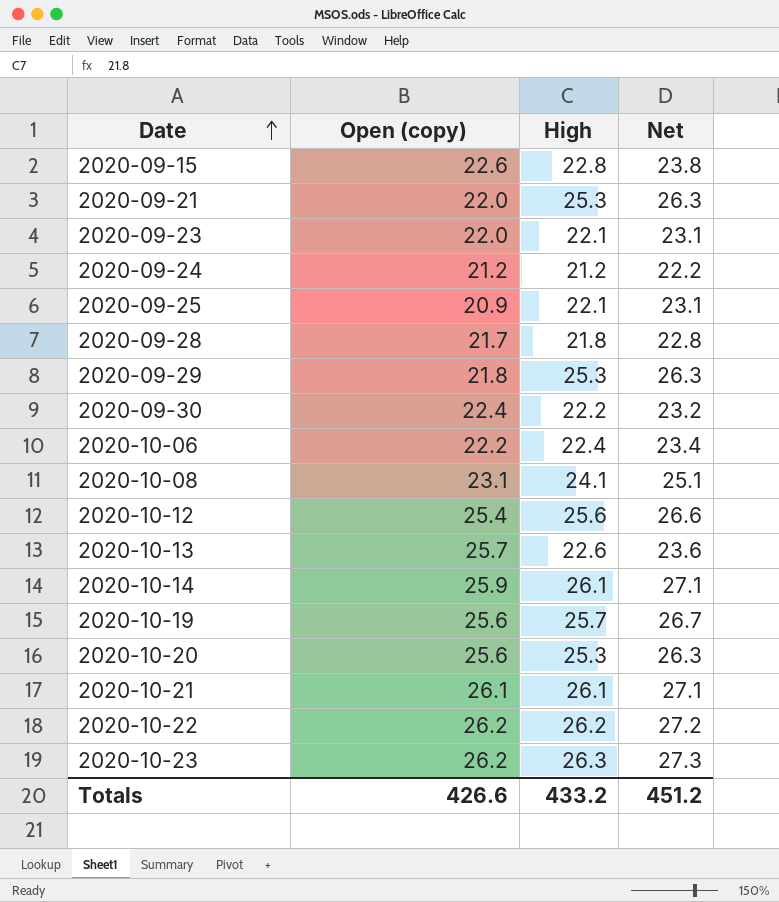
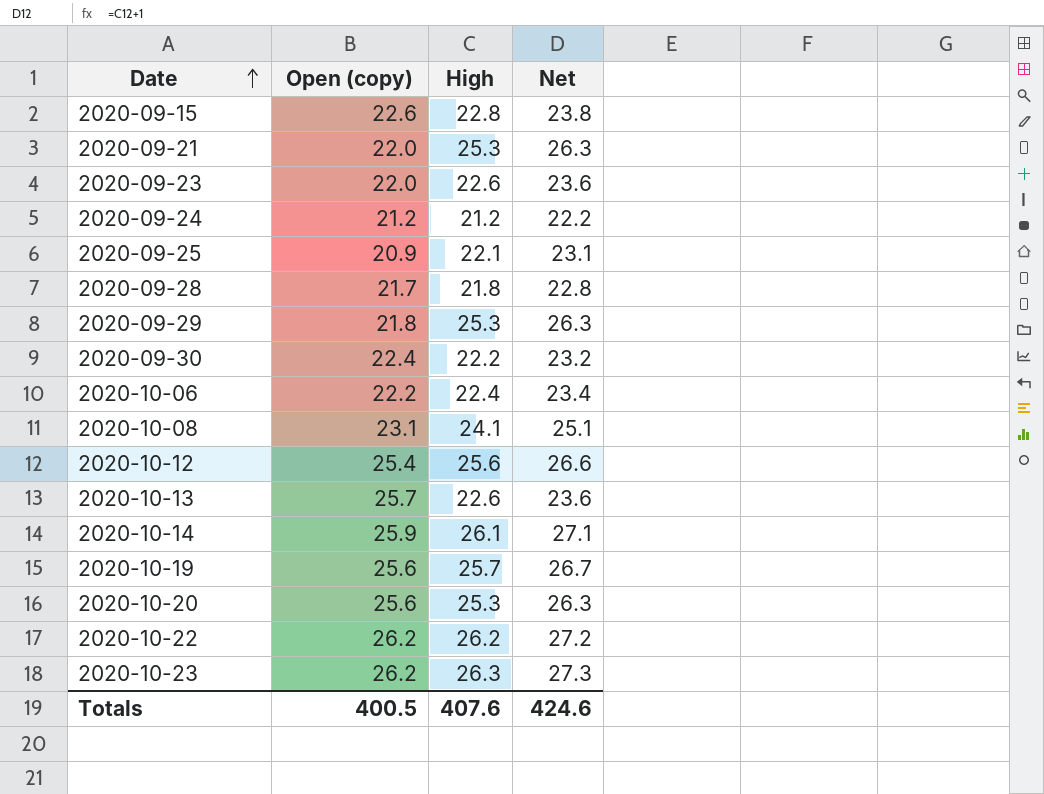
row 2020-10-21: 26.1 | 26.1 | 27.1 -> none
2020-09-23 | High: 22.1 -> 22.6
2020-09-23 | Net: 23.1 -> 23.6
Totals | Open (copy): 426.6 -> 400.5
Totals | High: 433.2 -> 407.6
Totals | Net: 451.2 -> 424.6

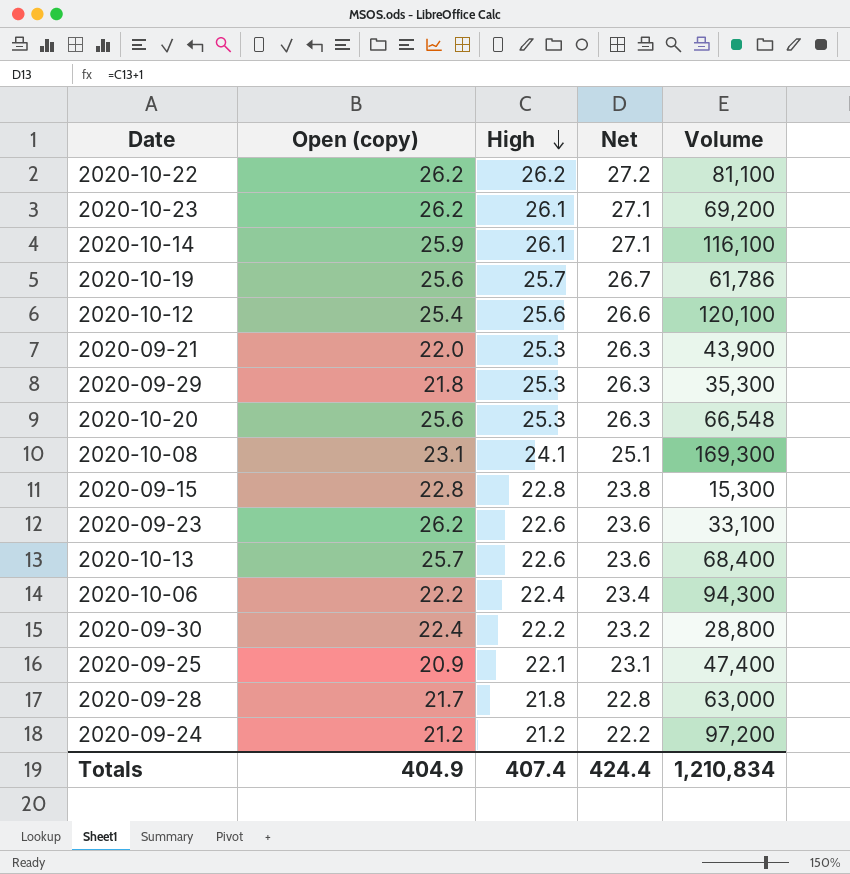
row order: Date ascending -> High descending
column Volume | position: none -> 5
2020-10-23 | High: 26.3 -> 26.1
2020-10-23 | Net: 27.3 -> 27.1
2020-09-15 | Open (copy): 22.6 -> 22.8
2020-09-23 | Open (copy): 22.0 -> 26.2
Totals | Open (copy): 400.5 -> 404.9
Totals | High: 407.6 -> 407.4
Totals | Net: 424.6 -> 424.4

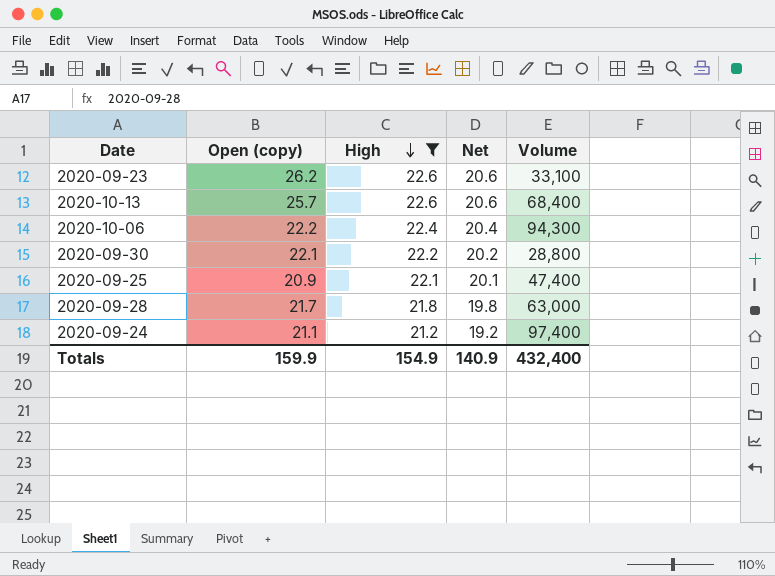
filter: none -> High <= 22.6
column Net | formula: [High] + 1 -> [High] - 2
2020-09-30 | Open (copy): 22.4 -> 22.1
2020-09-24 | Open (copy): 21.2 -> 21.1
2020-09-24 | Volume: 97,200 -> 97,400
Totals | Open (copy): 404.9 -> 159.9
Totals | High: 407.4 -> 154.9
Totals | Net: 424.4 -> 140.9
Totals | Volume: 1,210,834 -> 432,400

